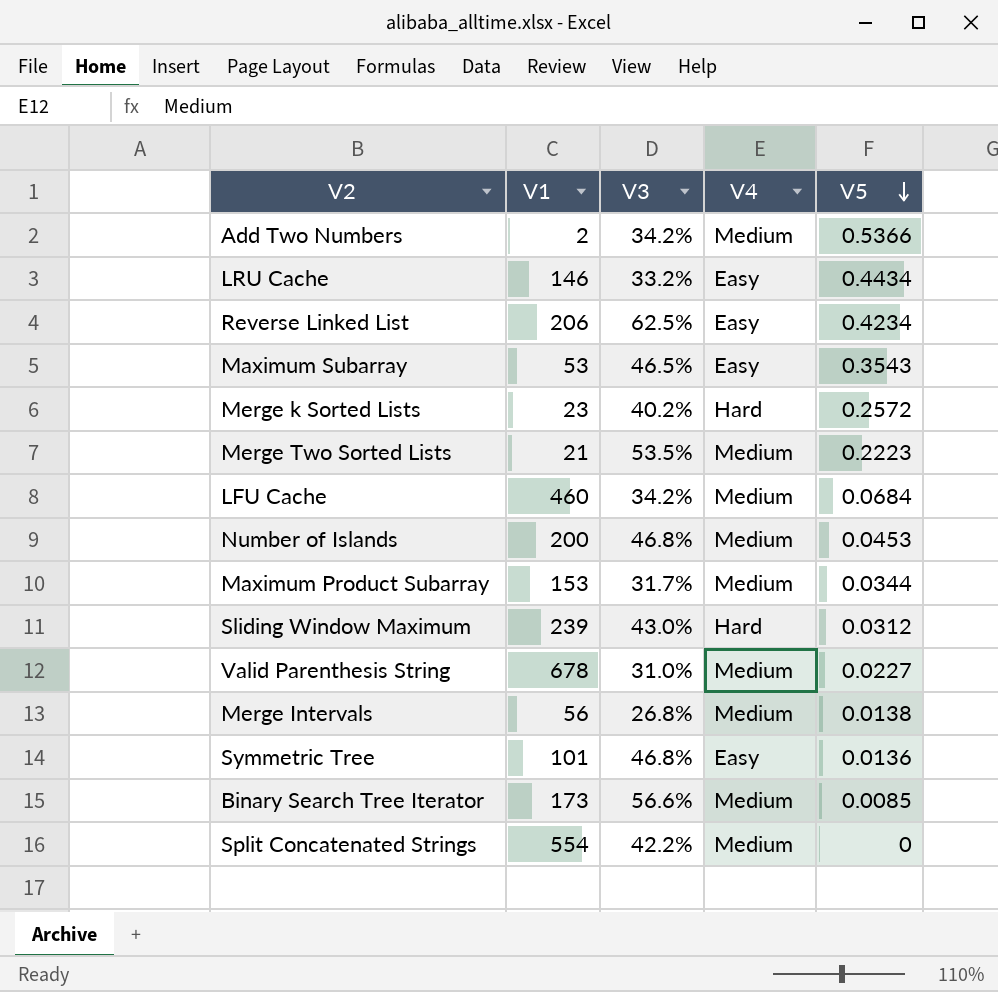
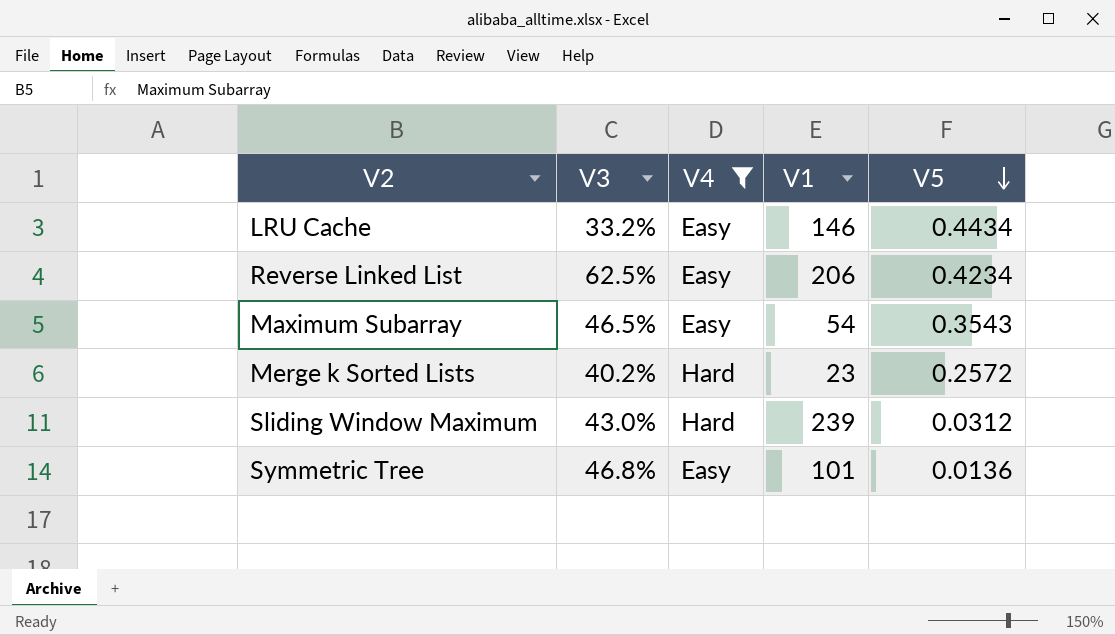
filter: none -> V4 != Medium
column V1 | position: 2 -> 4
Maximum Subarray | V1: 53 -> 54

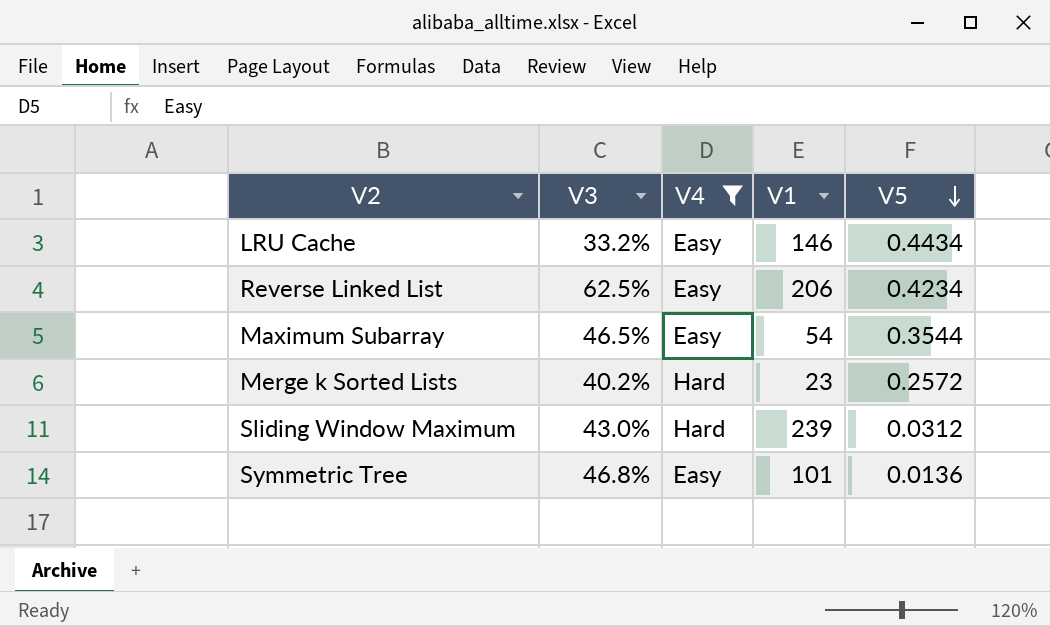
Maximum Subarray | V5: 0.3543 -> 0.3544

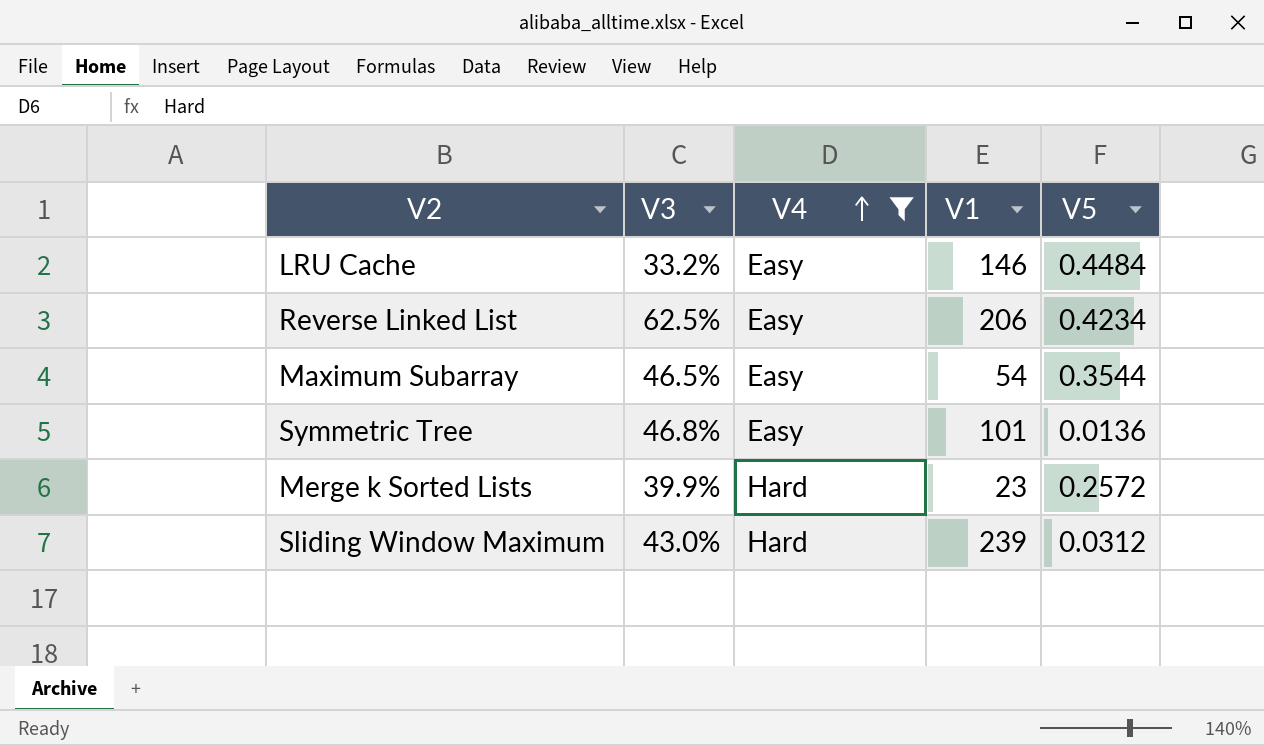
row order: V5 descending -> V4 ascending
LRU Cache | V5: 0.4434 -> 0.4484
Merge k Sorted Lists | V3: 40.2% -> 39.9%

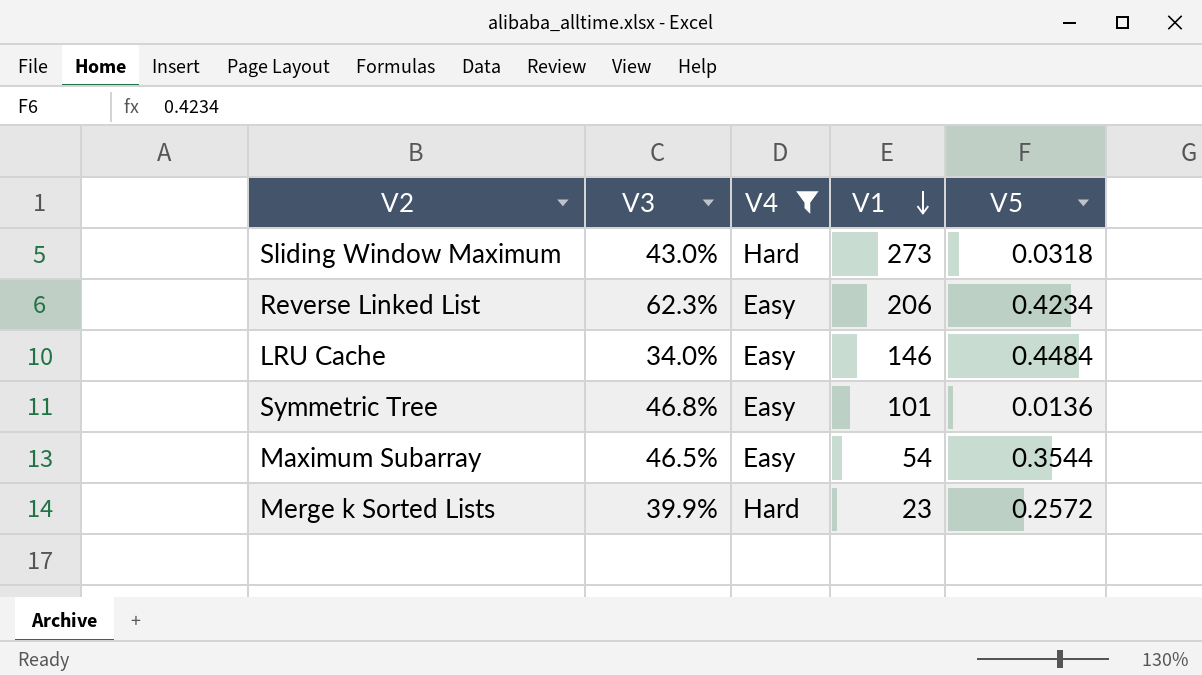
row order: V4 ascending -> V1 descending
Sliding Window Maximum | V1: 239 -> 273
Sliding Window Maximum | V5: 0.0312 -> 0.0318
Reverse Linked List | V3: 62.5% -> 62.3%
LRU Cache | V3: 33.2% -> 34.0%

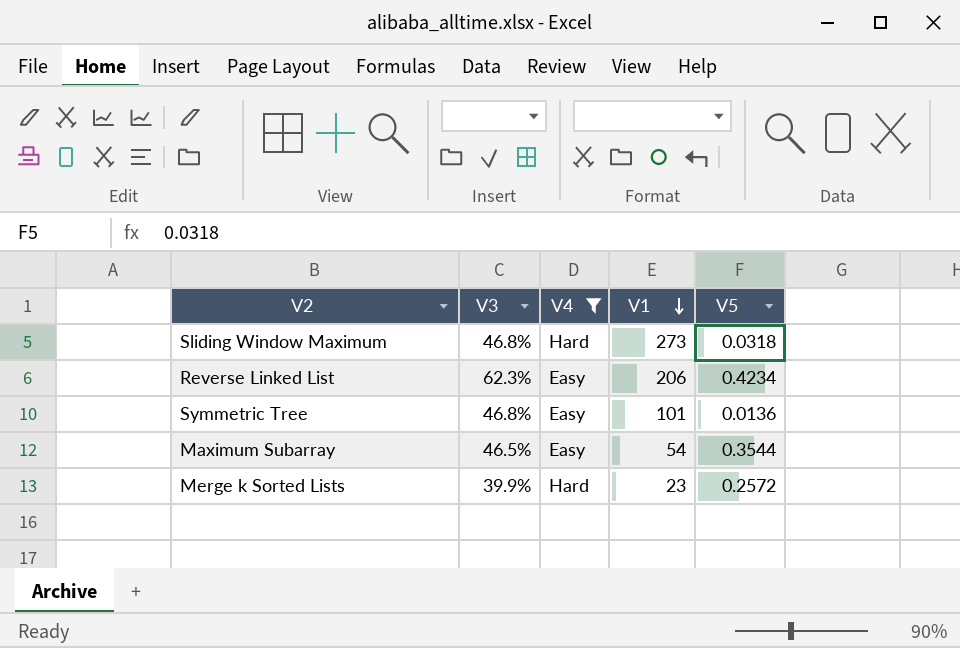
row LRU Cache: 34.0% | Easy | 146 | 0.4484 -> none
Sliding Window Maximum | V3: 43.0% -> 46.8%

